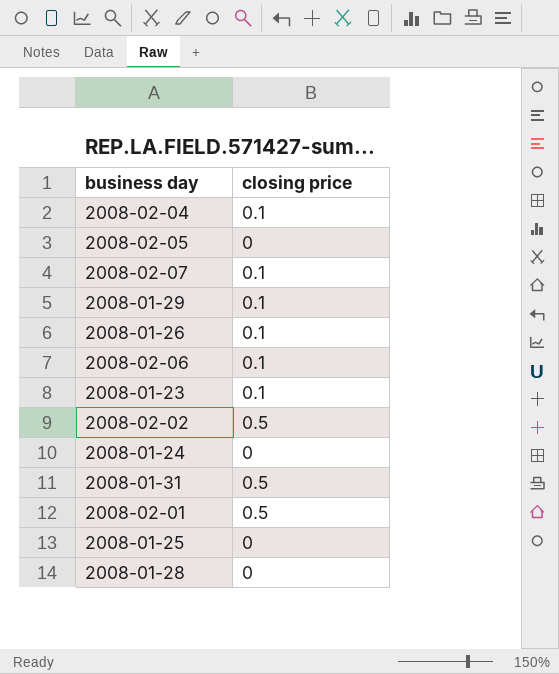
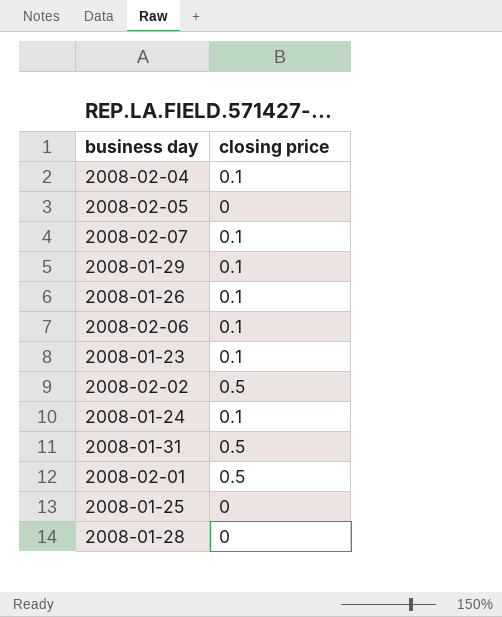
2008-01-24 | closing price: 0 -> 0.1

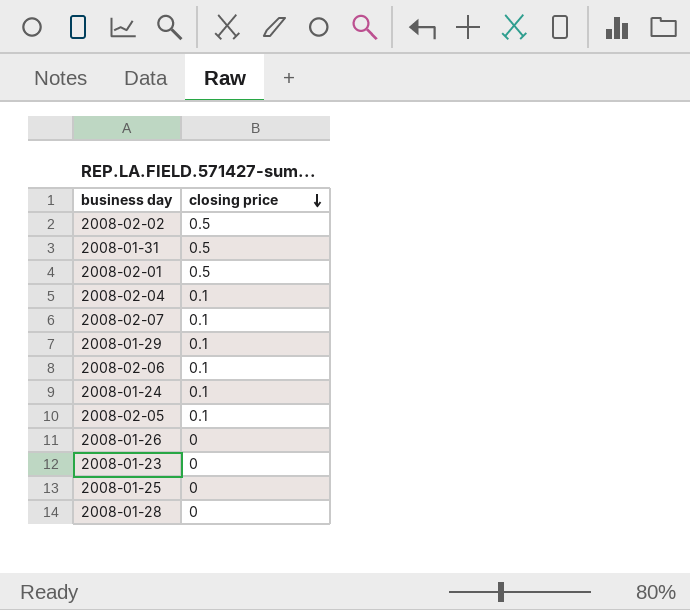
row order: none -> closing price descending
2008-02-05 | closing price: 0 -> 0.1
2008-01-26 | closing price: 0.1 -> 0
2008-01-23 | closing price: 0.1 -> 0

